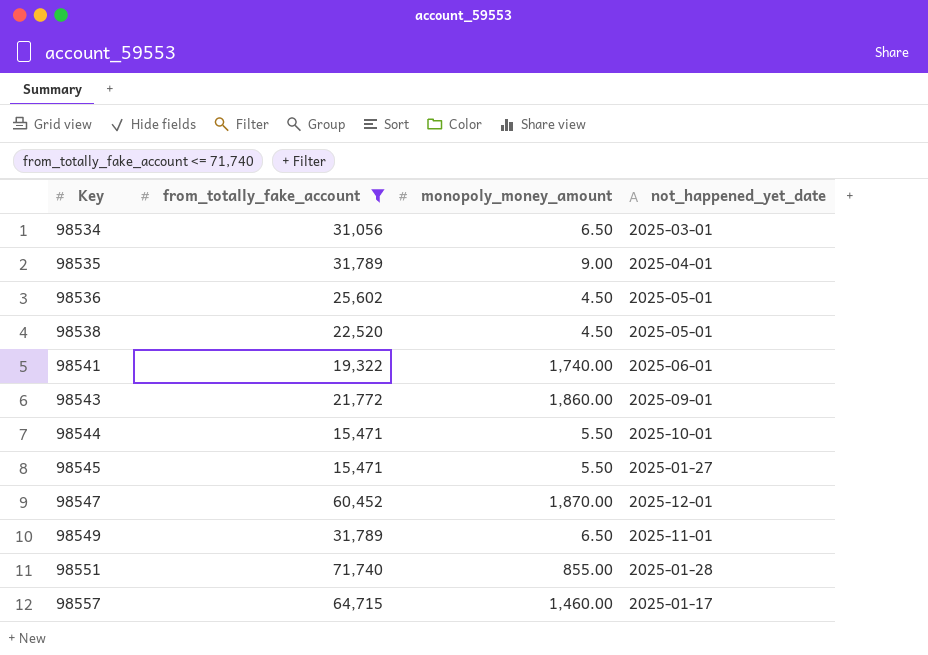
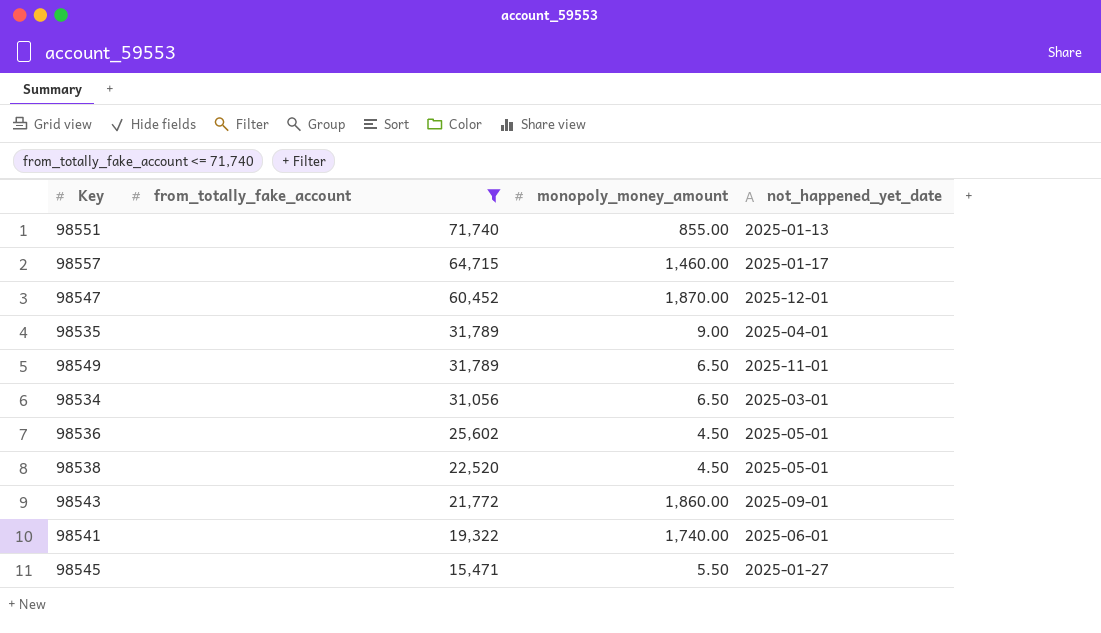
row order: Key ascending -> from_totally_fake_account descending
row 98544: 15,471 | 5.50 | 2025-10-01 -> none
98551 | not_happened_yet_date: 2025-01-28 -> 2025-01-13

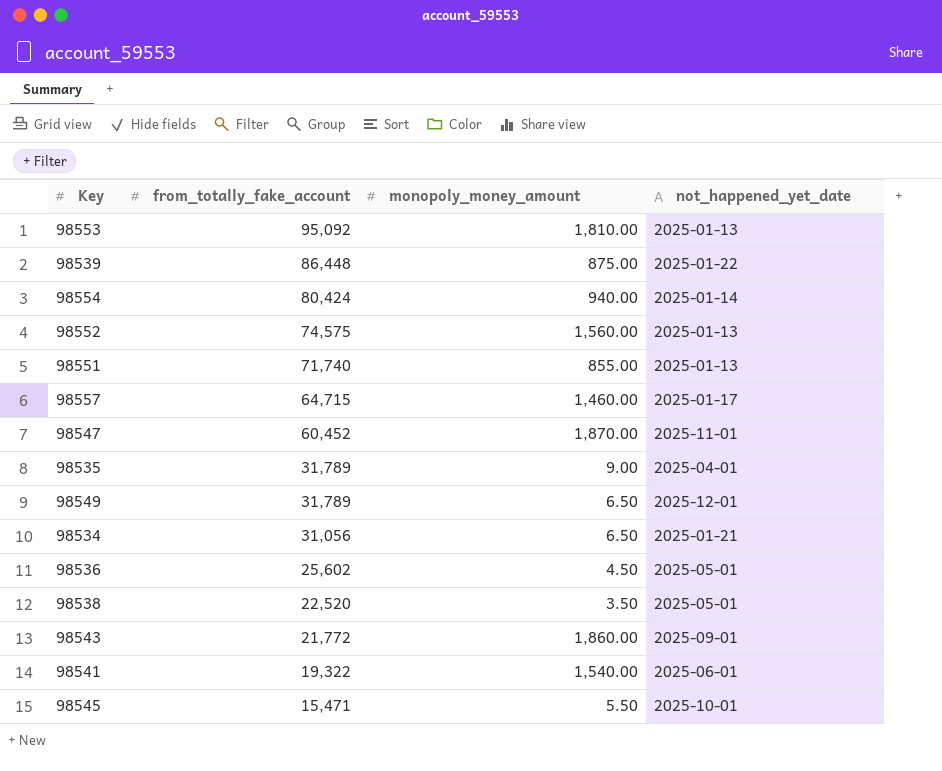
filter: from_totally_fake_account <= 71,740 -> none
98547 | not_happened_yet_date: 2025-12-01 -> 2025-11-01
98549 | not_happened_yet_date: 2025-11-01 -> 2025-12-01
98534 | not_happened_yet_date: 2025-03-01 -> 2025-01-21
98538 | monopoly_money_amount: 4.50 -> 3.50
98541 | monopoly_money_amount: 1,740.00 -> 1,540.00
98545 | not_happened_yet_date: 2025-01-27 -> 2025-10-01

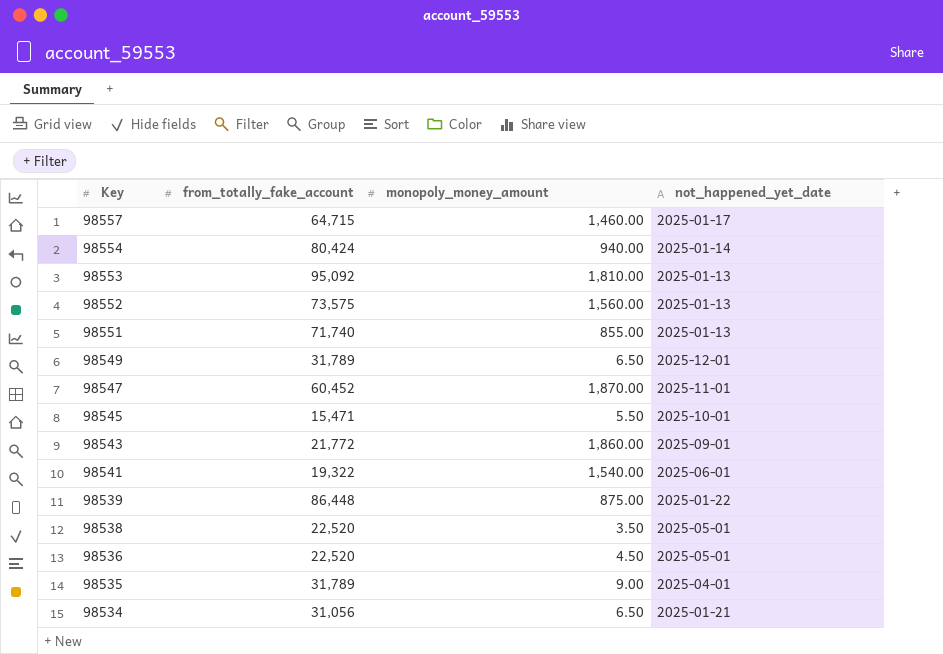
row order: from_totally_fake_account descending -> Key descending
98552 | from_totally_fake_account: 74,575 -> 73,575
98536 | from_totally_fake_account: 25,602 -> 22,520

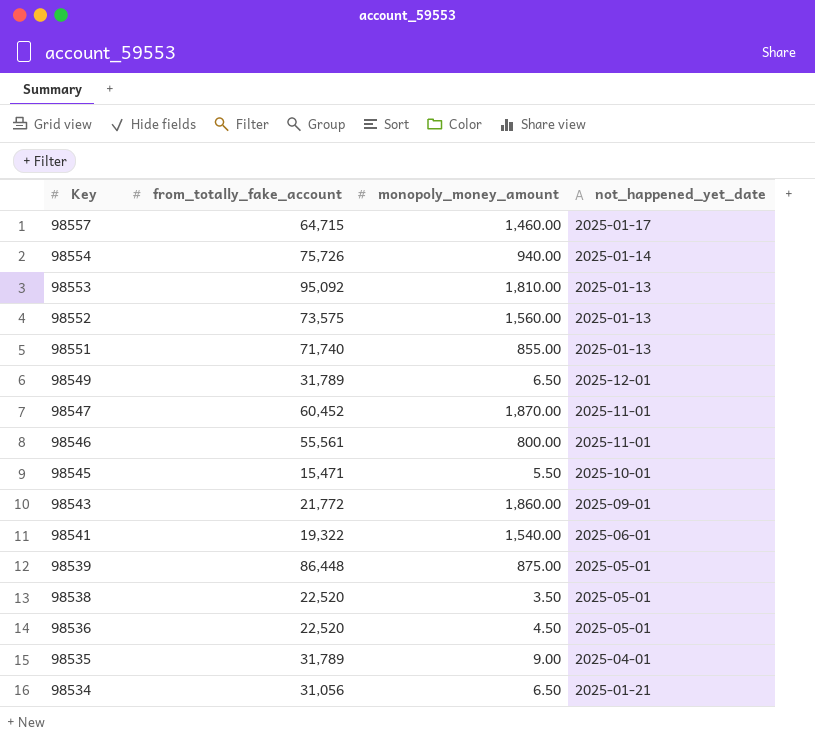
98554 | from_totally_fake_account: 80,424 -> 75,726
row 98546: none -> 55,561 | 800.00 | 2025-11-01
98539 | not_happened_yet_date: 2025-01-22 -> 2025-05-01

